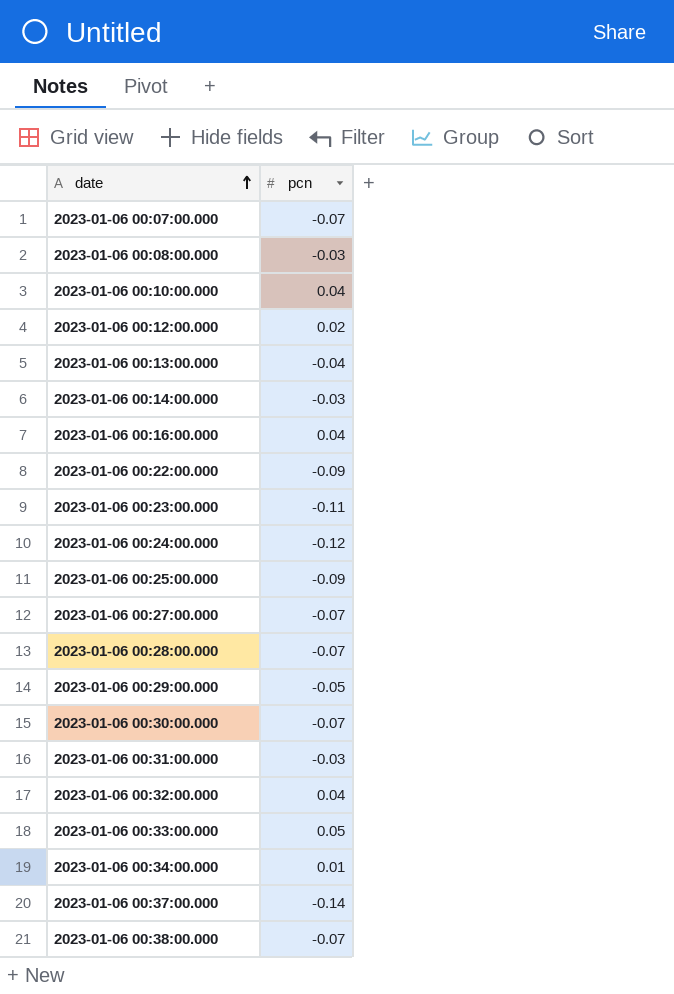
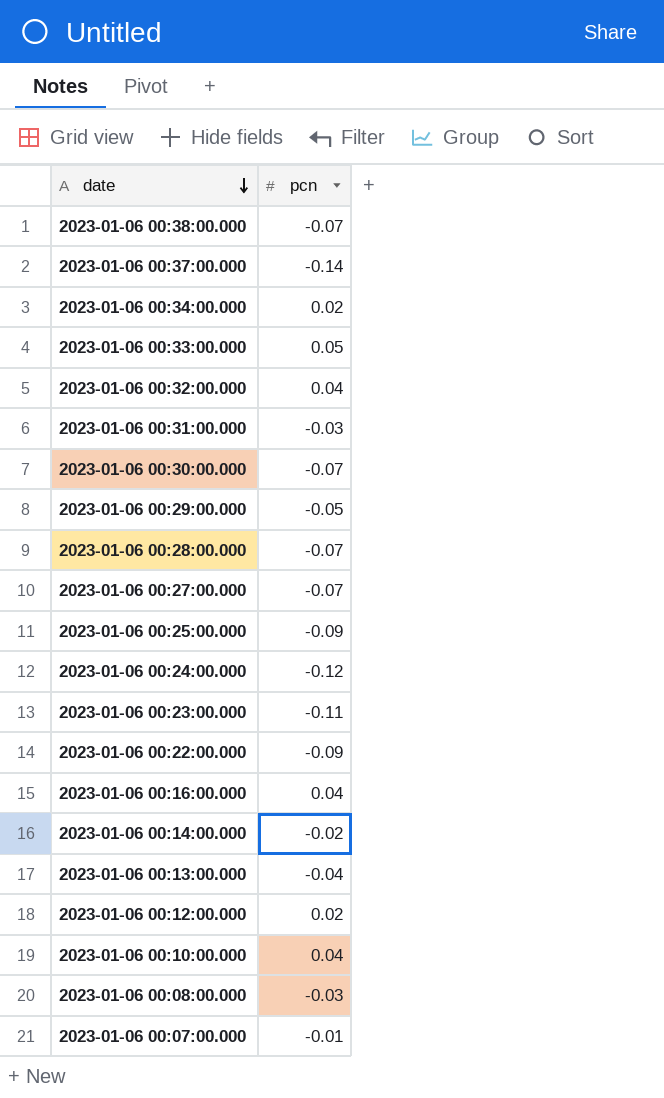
row order: date ascending -> date descending
2023-01-06 00:34:00.000 | pcn: 0.01 -> 0.02
2023-01-06 00:14:00.000 | pcn: -0.03 -> -0.02
2023-01-06 00:07:00.000 | pcn: -0.07 -> -0.01

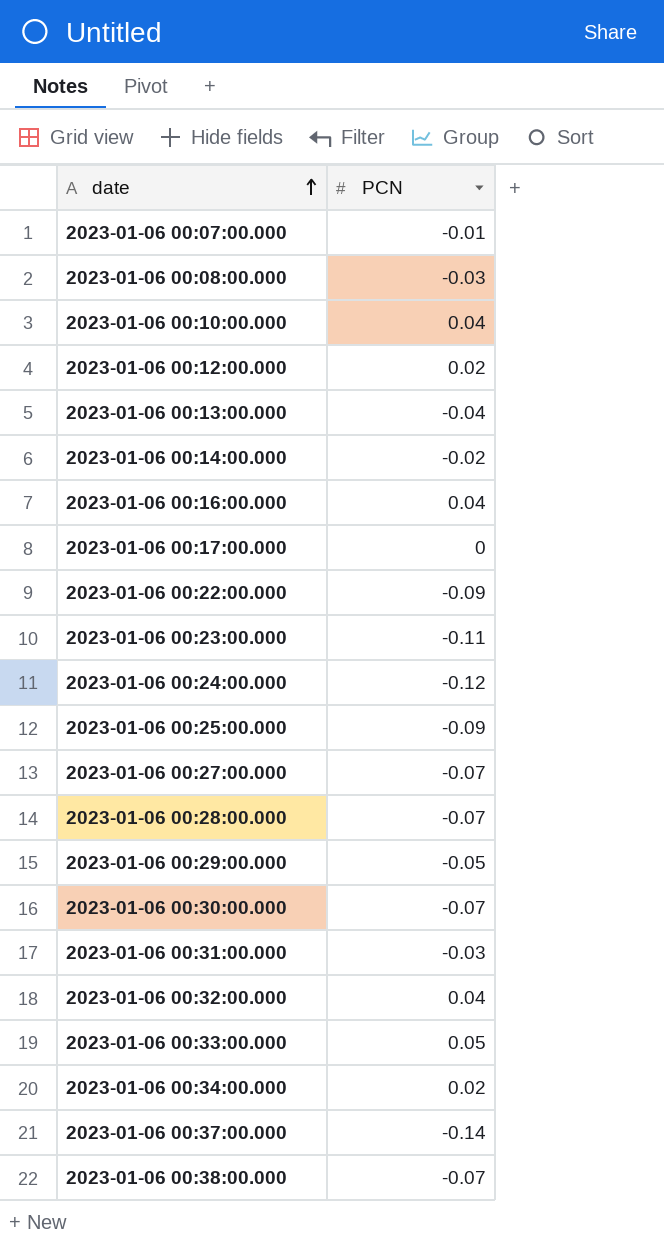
row order: date descending -> date ascending
column name: pcn -> PCN
row 2023-01-06 00:17:00.000: none -> 0

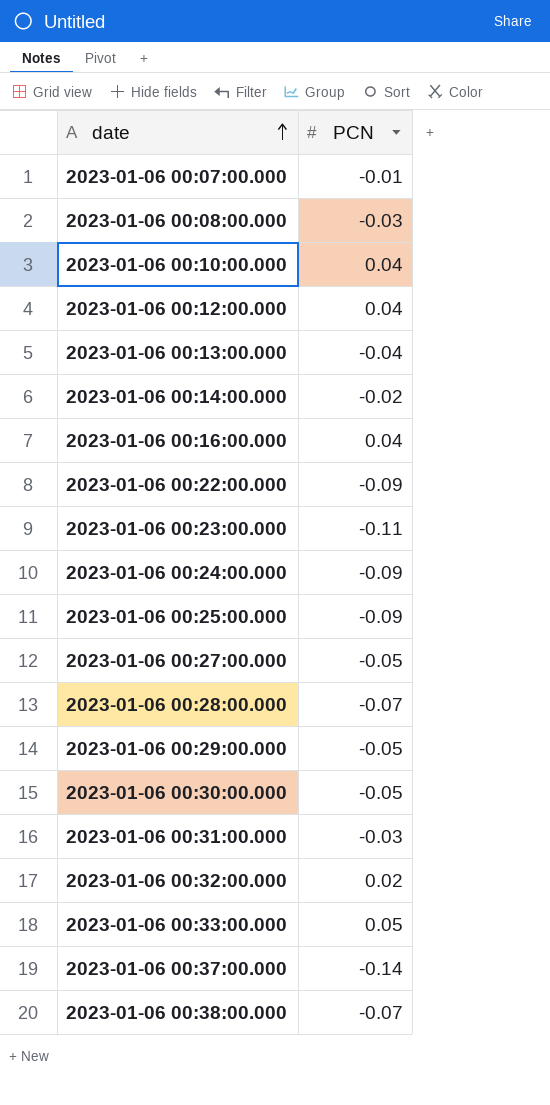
row 2023-01-06 00:17:00.000: 0 -> none
row 2023-01-06 00:34:00.000: 0.02 -> none
2023-01-06 00:12:00.000 | PCN: 0.02 -> 0.04
2023-01-06 00:24:00.000 | PCN: -0.12 -> -0.09
2023-01-06 00:27:00.000 | PCN: -0.07 -> -0.05
2023-01-06 00:30:00.000 | PCN: -0.07 -> -0.05
2023-01-06 00:32:00.000 | PCN: 0.04 -> 0.02

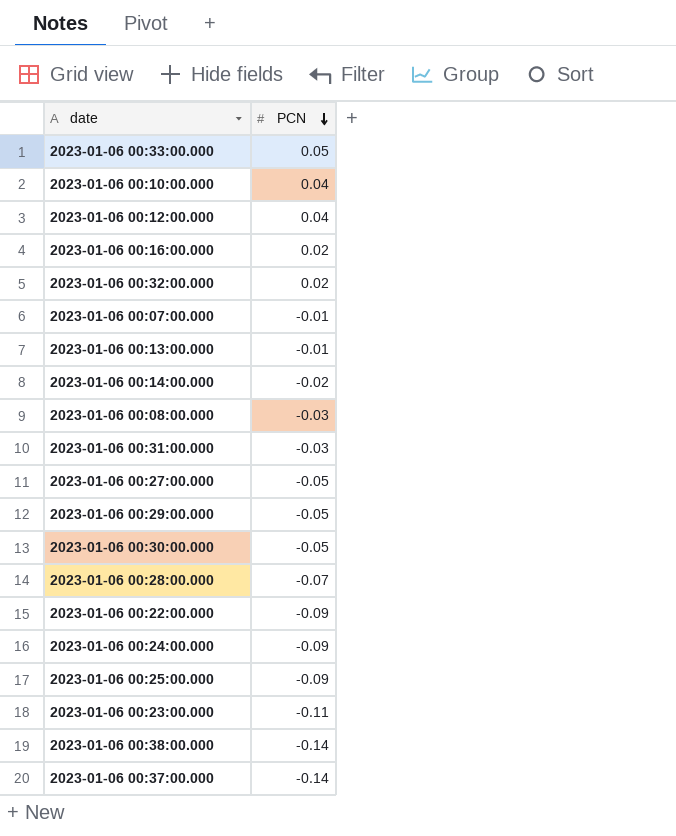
row order: date ascending -> PCN descending
2023-01-06 00:16:00.000 | PCN: 0.04 -> 0.02
2023-01-06 00:13:00.000 | PCN: -0.04 -> -0.01
2023-01-06 00:38:00.000 | PCN: -0.07 -> -0.14

